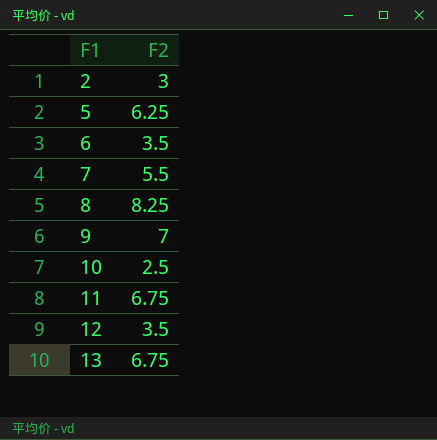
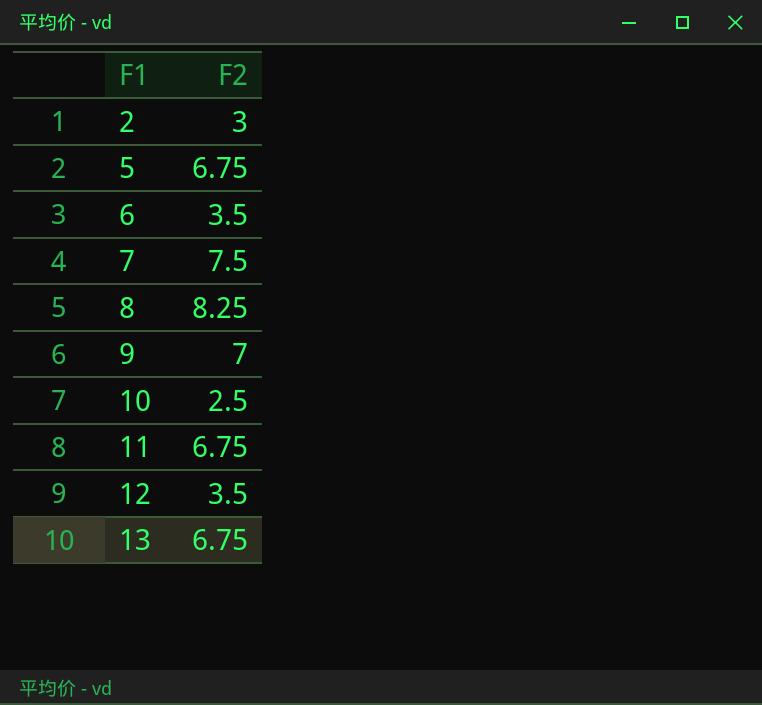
5 | F2: 6.25 -> 6.75
7 | F2: 5.5 -> 7.5

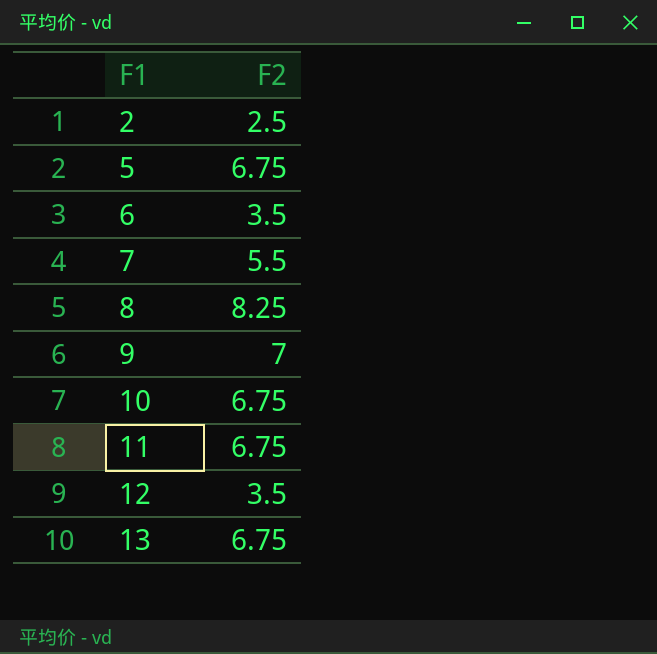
2 | F2: 3 -> 2.5
7 | F2: 7.5 -> 5.5
10 | F2: 2.5 -> 6.75

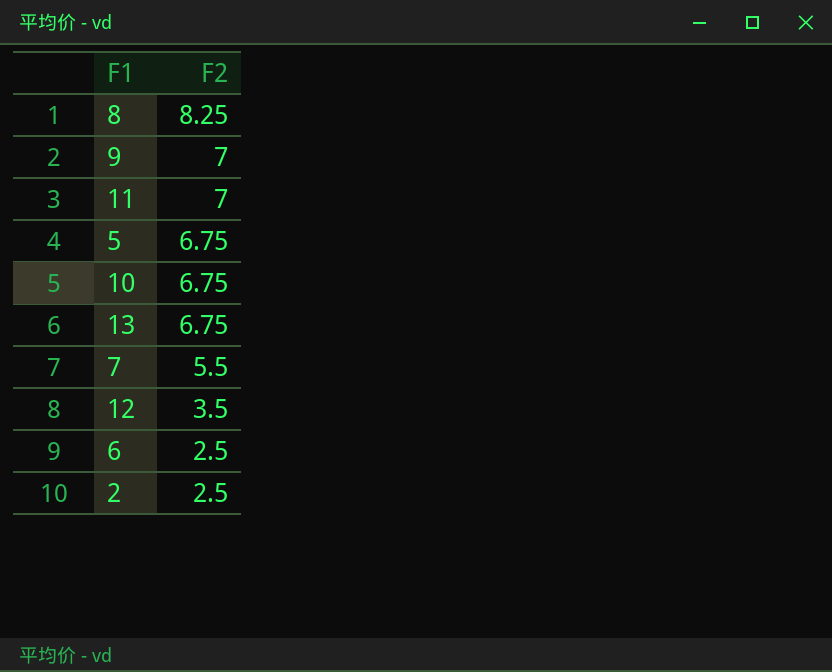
row order: F1 ascending -> F2 descending
11 | F2: 6.75 -> 7
6 | F2: 3.5 -> 2.5

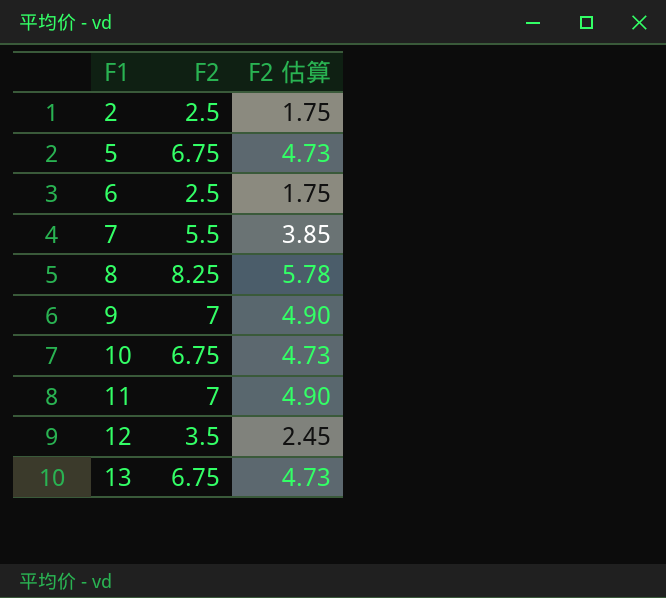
row order: F2 descending -> F1 ascending
column F2 估算 | formula: none -> [F2] * 0.7

